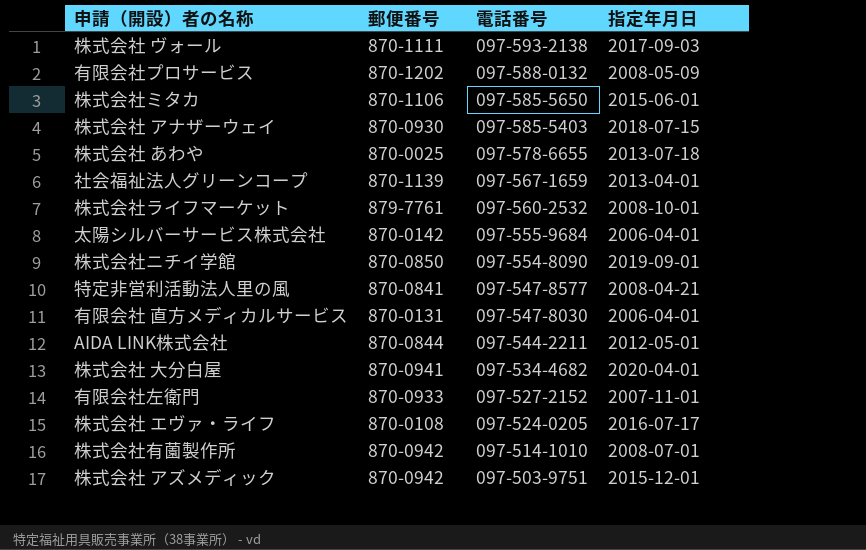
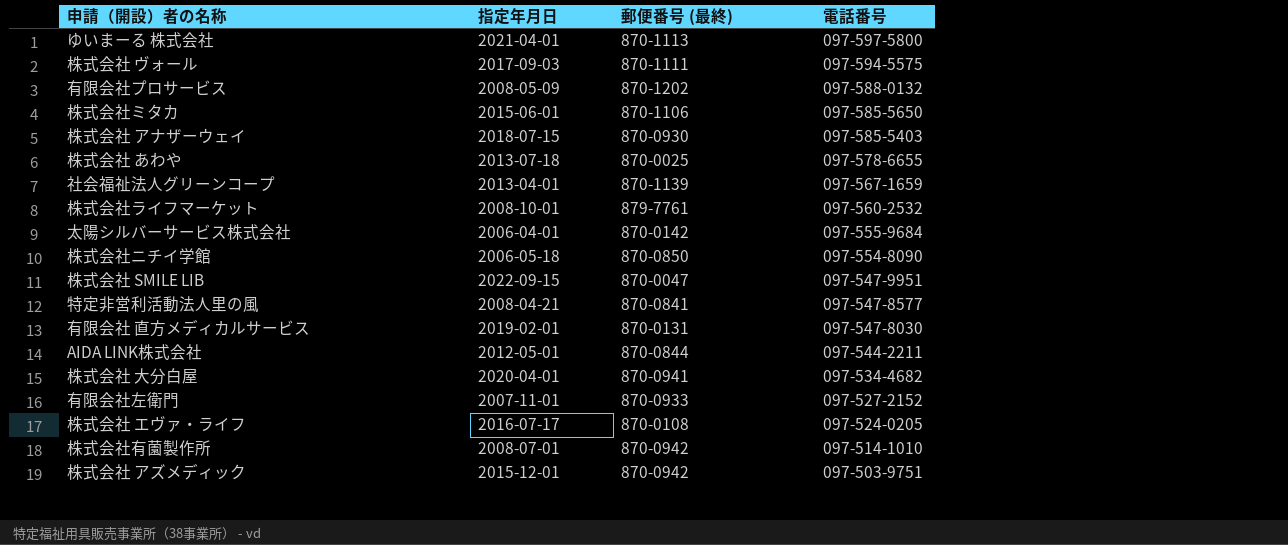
column 指定年月日 | position: 4 -> 2
column name: 郵便番号 -> 郵便番号 (最終)
row ゆいまーる 株式会社: none -> 2021-04-01 | 870-1113 | 097-597-5800
株式会社 ヴォール | 電話番号: 097-593-2138 -> 097-594-5575
株式会社ニチイ学館 | 指定年月日: 2019-09-01 -> 2006-05-18
row 株式会社 SMILE LIB: none -> 2022-09-15 | 870-0047 | 097-547-9951
有限会社 直方メディカルサービス | 指定年月日: 2006-04-01 -> 2019-02-01

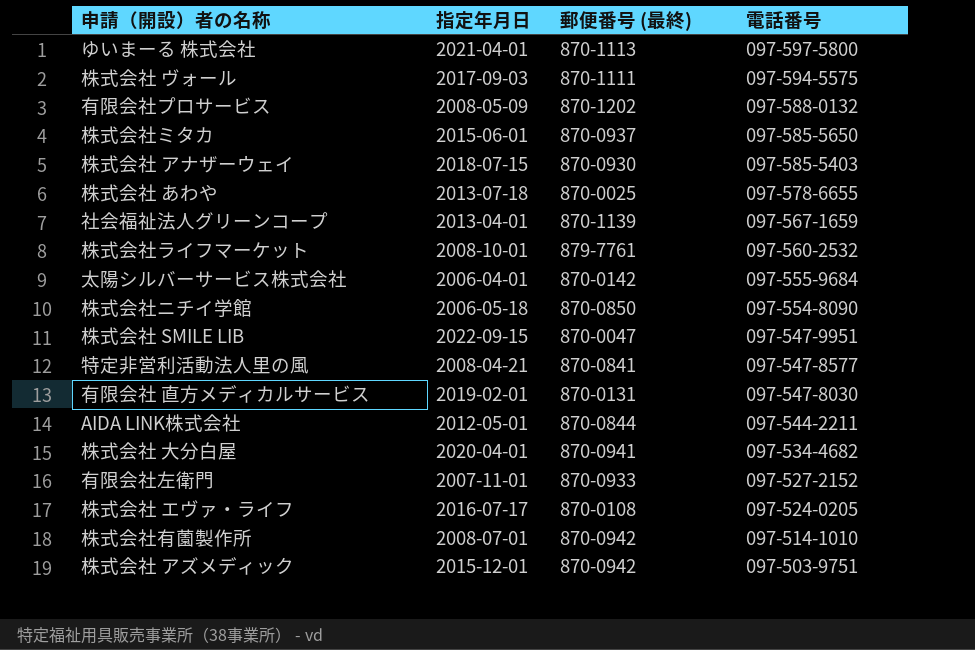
株式会社ミタカ | 郵便番号 (最終): 870-1106 -> 870-0937

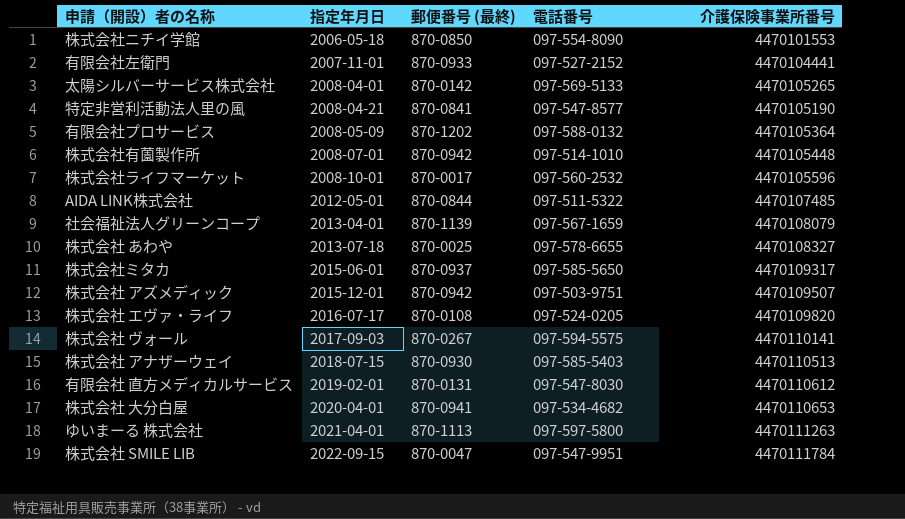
row order: 電話番号 descending -> 指定年月日 ascending
column 介護保険事業所番号 | position: none -> 5
太陽シルバーサービス株式会社 | 指定年月日: 2006-04-01 -> 2008-04-01
太陽シルバーサービス株式会社 | 電話番号: 097-555-9684 -> 097-569-5133
株式会社ライフマーケット | 郵便番号 (最終): 879-7761 -> 870-0017
AIDA LINK株式会社 | 電話番号: 097-544-2211 -> 097-511-5322
株式会社 ヴォール | 郵便番号 (最終): 870-1111 -> 870-0267

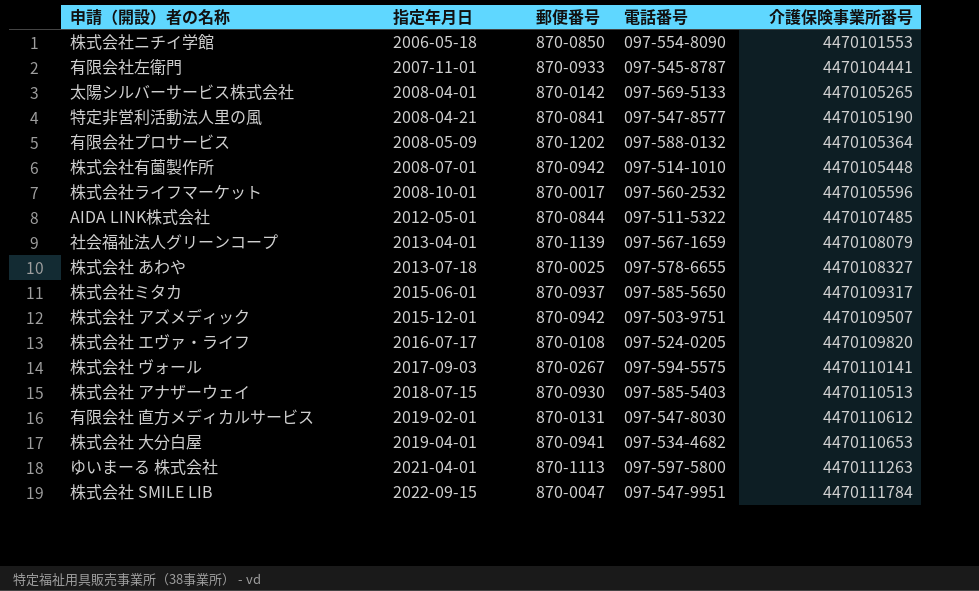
column name: 郵便番号 (最終) -> 郵便番号
有限会社左衛門 | 電話番号: 097-527-2152 -> 097-545-8787
株式会社 大分白屋 | 指定年月日: 2020-04-01 -> 2019-04-01

